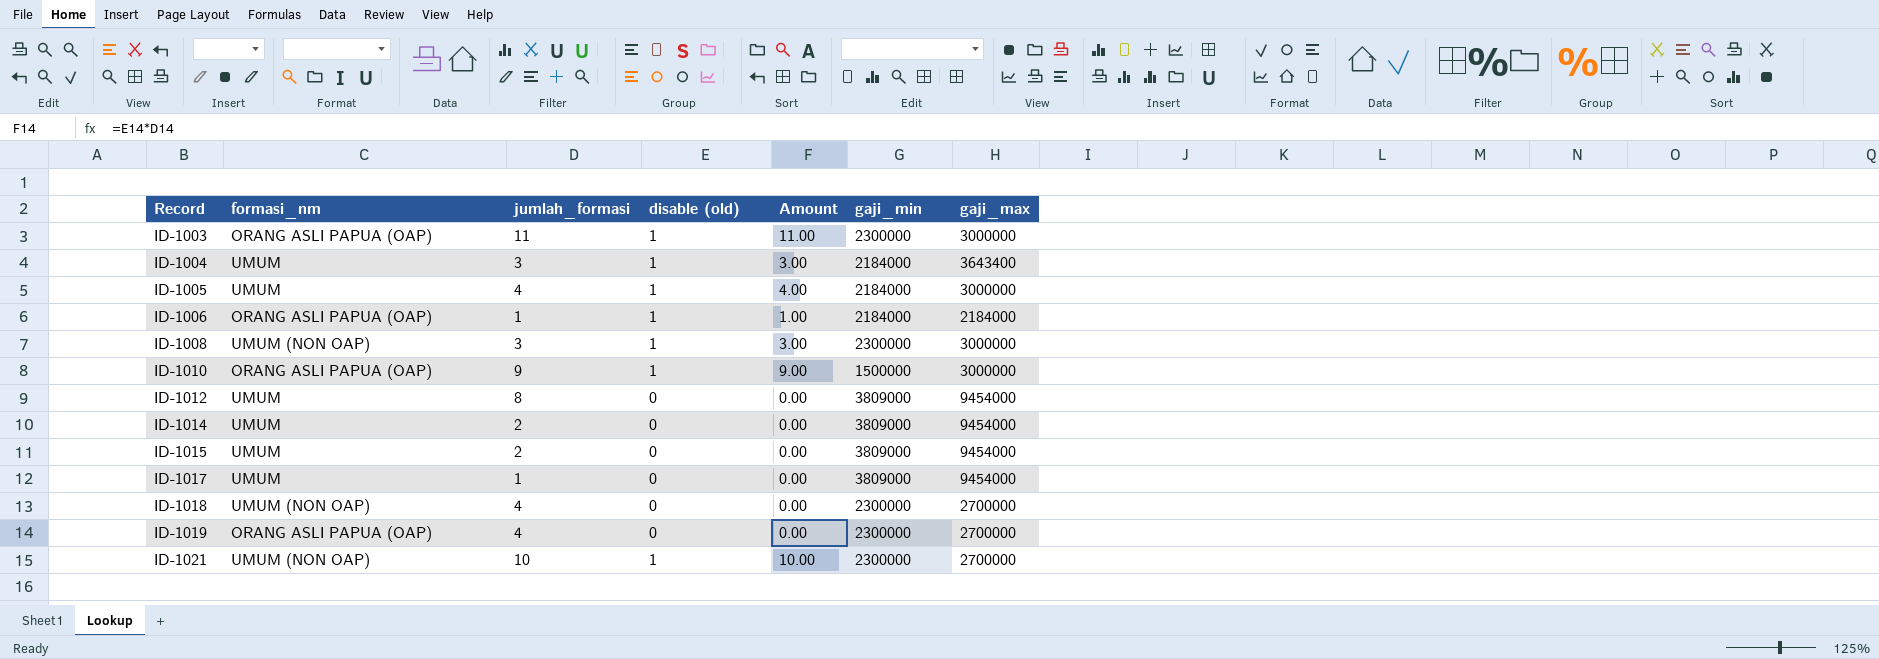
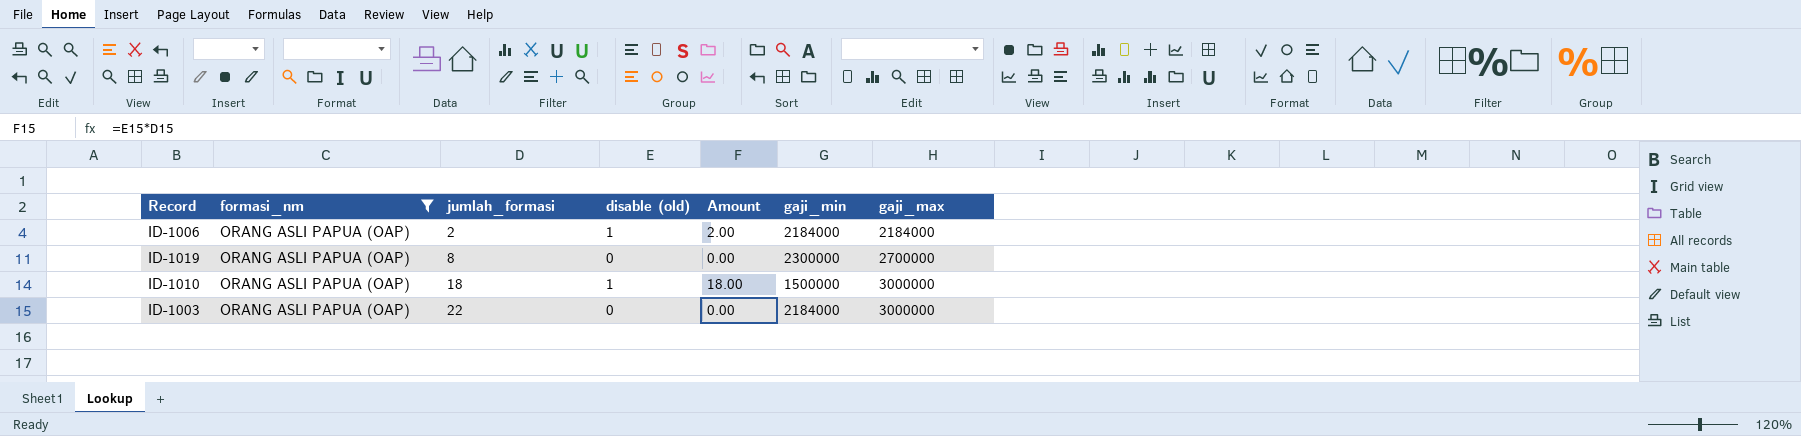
filter: none -> formasi_nm = ORANG ASLI PAPUA (OAP)
row order: Record ascending -> jumlah_formasi ascending
ID-1006 | jumlah_formasi: 1 -> 2
ID-1006 | Amount: 1.00 -> 2.00
ID-1019 | jumlah_formasi: 4 -> 8
ID-1010 | jumlah_formasi: 9 -> 18
ID-1010 | Amount: 9.00 -> 18.00
ID-1003 | jumlah_formasi: 11 -> 22
ID-1003 | disable (old): 1 -> 0
ID-1003 | Amount: 11.00 -> 0.00
ID-1003 | gaji_min: 2300000 -> 2184000

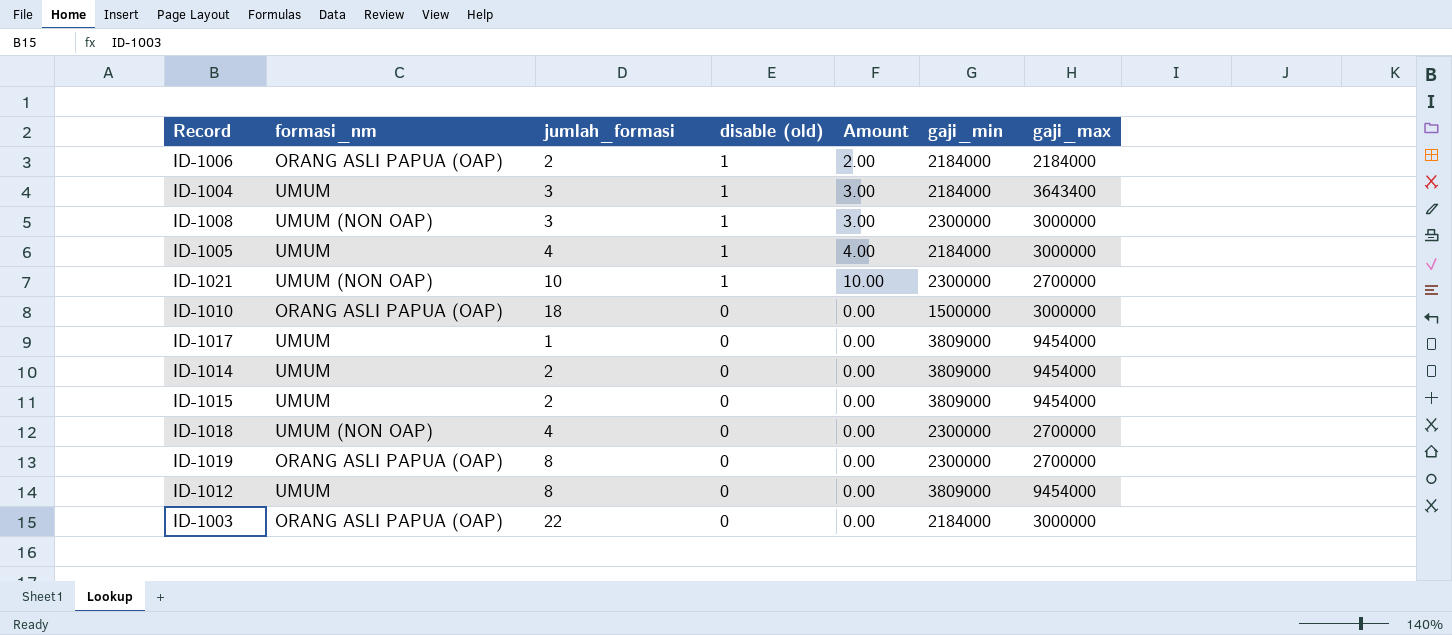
filter: formasi_nm = ORANG ASLI PAPUA (OAP) -> none
row order: jumlah_formasi ascending -> disable (old) descending
ID-1010 | disable (old): 1 -> 0
ID-1010 | Amount: 18.00 -> 0.00

